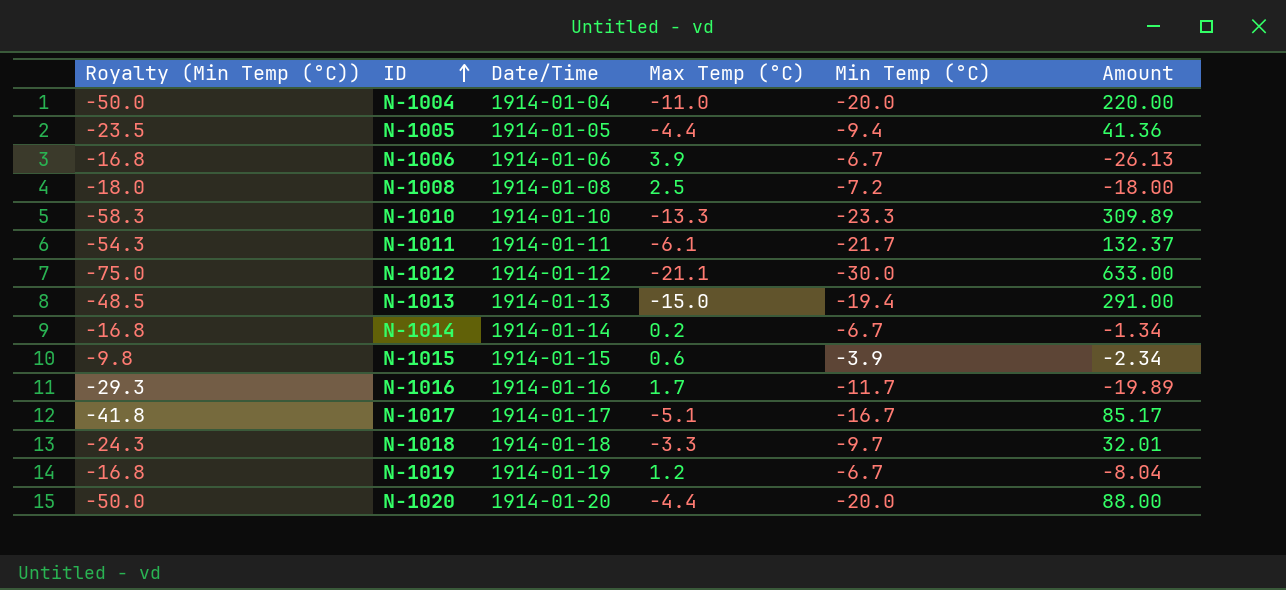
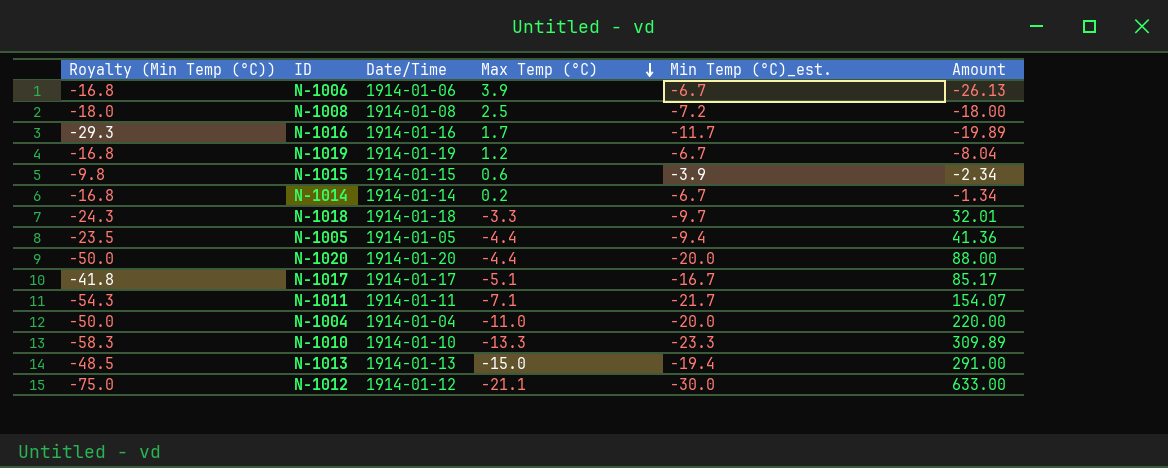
row order: ID ascending -> Max Temp (°C) descending
column name: Min Temp (°C) -> Min Temp (°C)_est.
N-1011 | Max Temp (°C): -6.1 -> -7.1
N-1011 | Amount: 132.37 -> 154.07

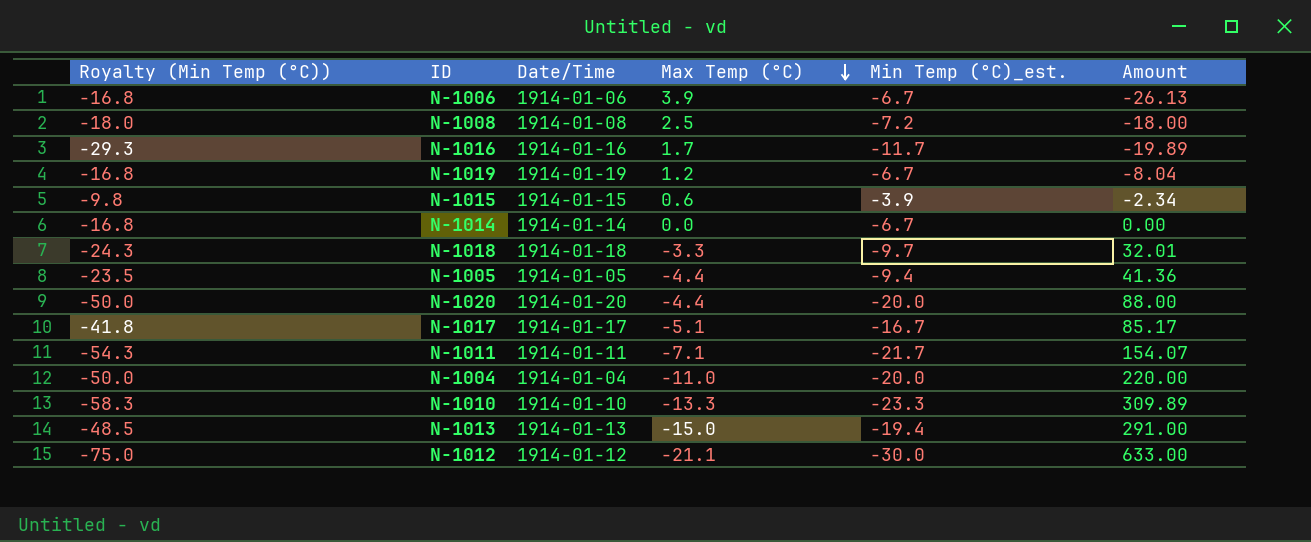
N-1014 | Max Temp (°C): 0.2 -> 0.0
N-1014 | Amount: -1.34 -> 0.00

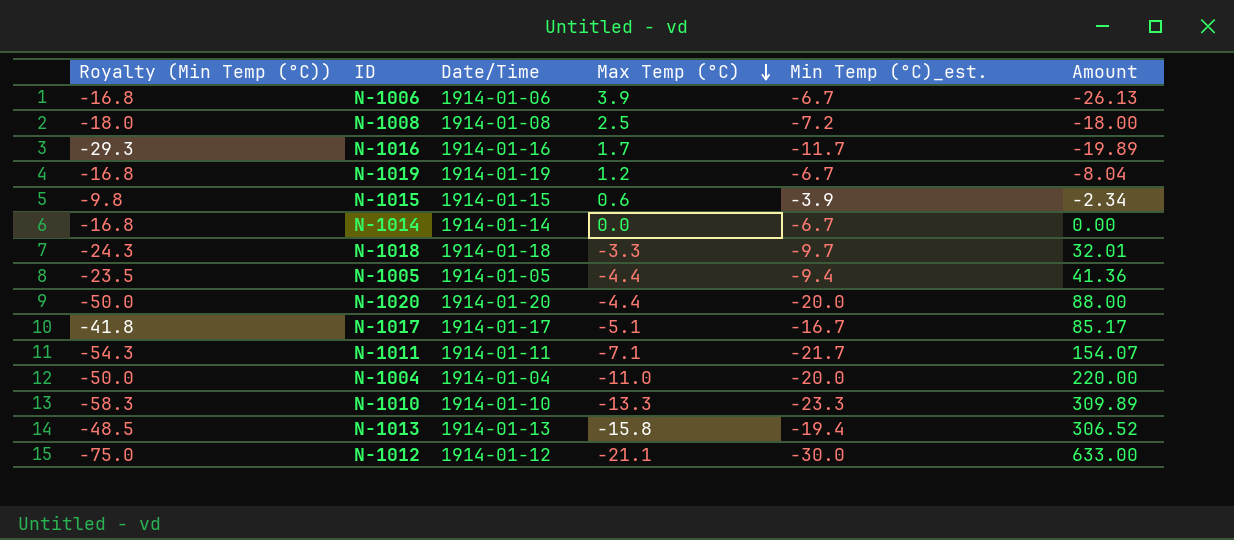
N-1013 | Max Temp (°C): -15.0 -> -15.8
N-1013 | Amount: 291.00 -> 306.52

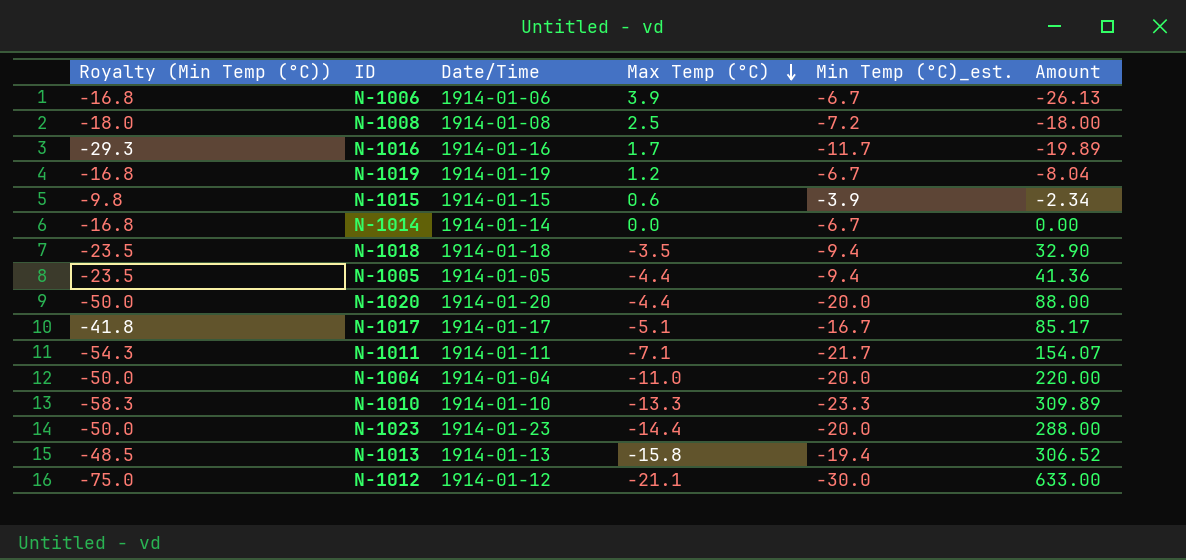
N-1018 | Royalty (Min Temp (°C)): -24.3 -> -23.5
N-1018 | Max Temp (°C): -3.3 -> -3.5
N-1018 | Min Temp (°C)_est.: -9.7 -> -9.4
N-1018 | Amount: 32.01 -> 32.90
row N-1023: none -> -50.0 | 1914-01-23 | -14.4 | -20.0 | 288.00

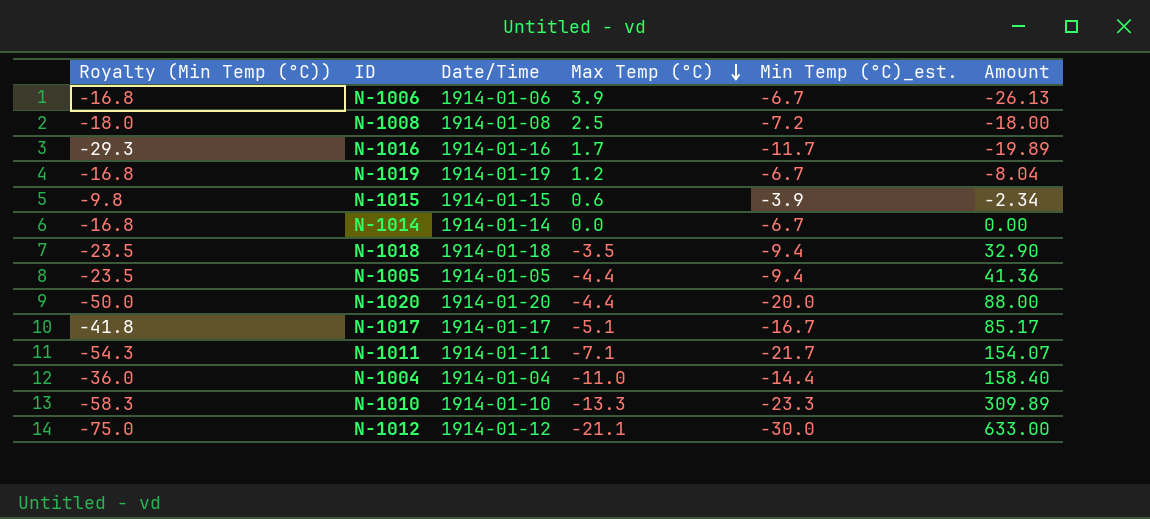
row N-1023: -50.0 | 1914-01-23 | -14.4 | -20.0 | 288.00 -> none
row N-1013: -48.5 | 1914-01-13 | -15.8 | -19.4 | 306.52 -> none
N-1004 | Royalty (Min Temp (°C)): -50.0 -> -36.0
N-1004 | Min Temp (°C)_est.: -20.0 -> -14.4
N-1004 | Amount: 220.00 -> 158.40

